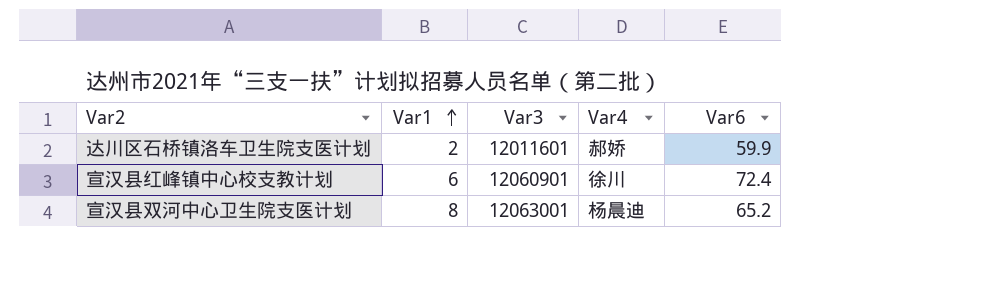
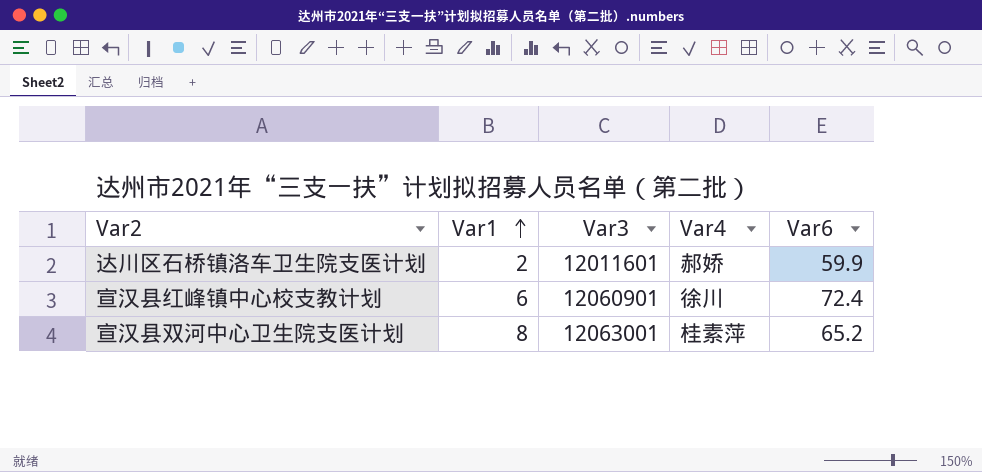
宣汉县双河中心卫生院支医计划 | Var4: 杨晨迪 -> 桂素萍

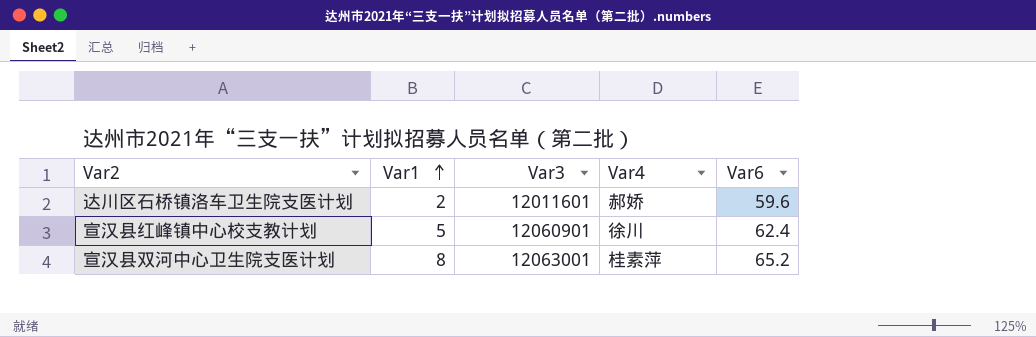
达川区石桥镇洛车卫生院支医计划 | Var6: 59.9 -> 59.6
宣汉县红峰镇中心校支教计划 | Var1: 6 -> 5
宣汉县红峰镇中心校支教计划 | Var6: 72.4 -> 62.4

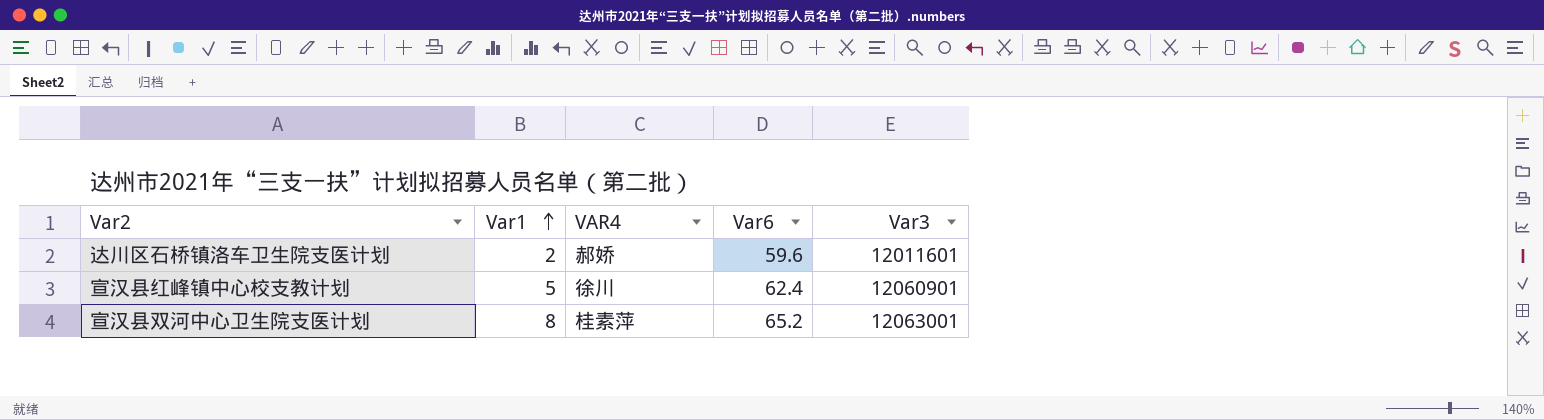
column name: Var4 -> VAR4
column Var3 | position: 3 -> 5

